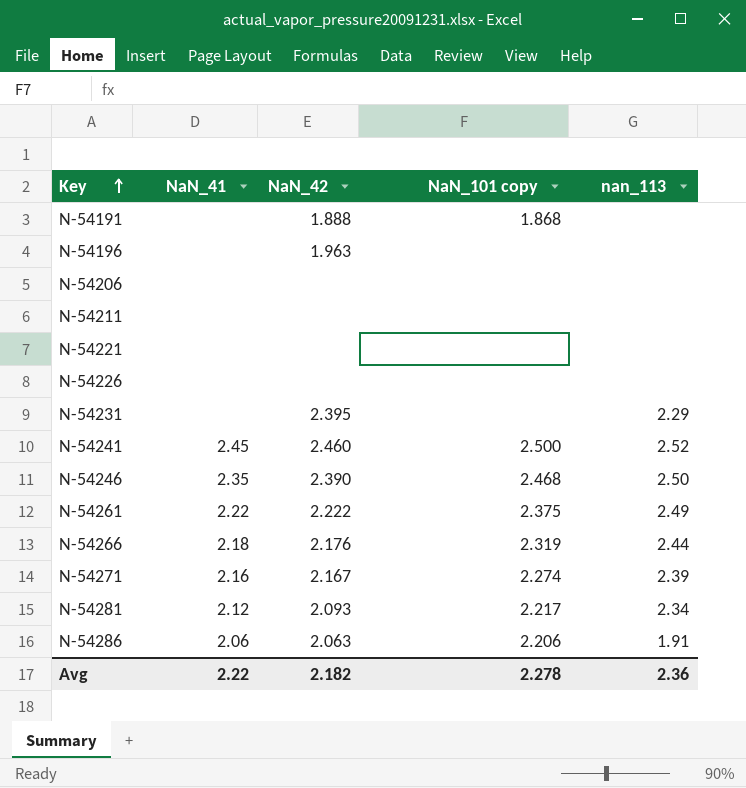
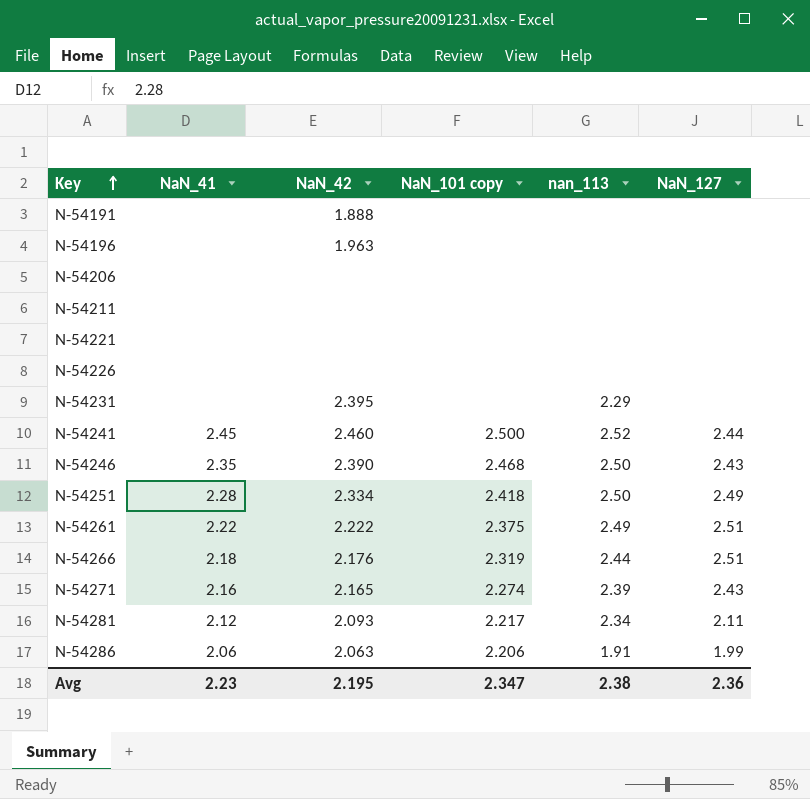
column NaN_127 | position: none -> 6
N-54191 | NaN_101 copy: 1.868 -> none
row N-54251: none -> 2.28 | 2.334 | 2.418 | 2.50 | 2.49
N-54271 | NaN_42: 2.167 -> 2.165
Avg | NaN_41: 2.22 -> 2.23
Avg | NaN_42: 2.182 -> 2.195
Avg | NaN_101 copy: 2.278 -> 2.347
Avg | nan_113: 2.36 -> 2.38

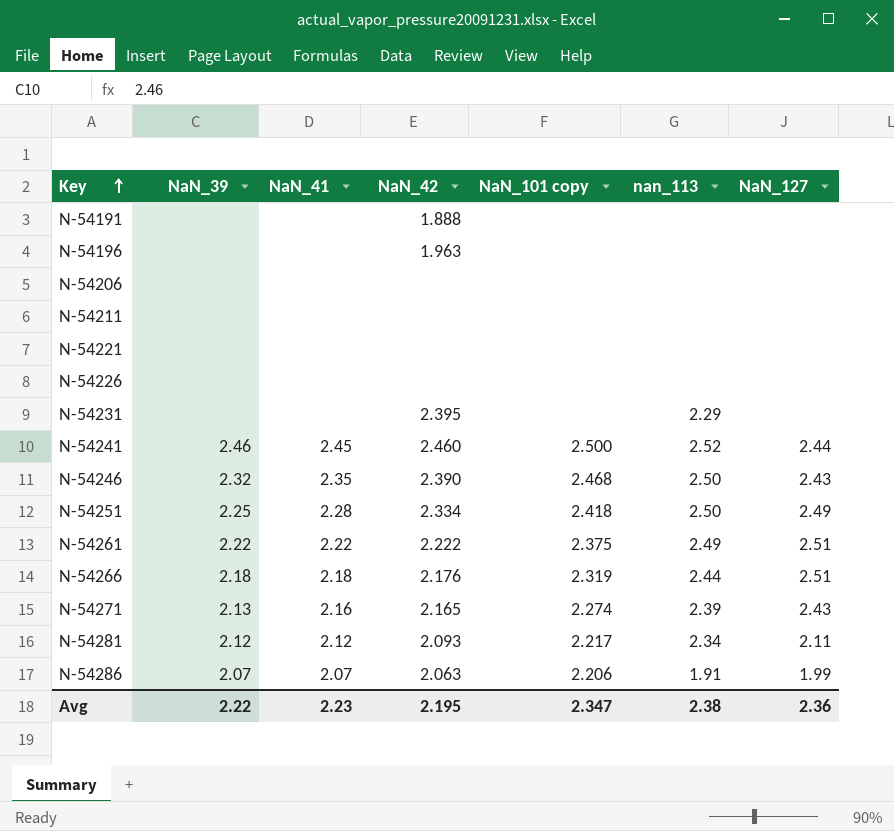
column NaN_39 | position: none -> 2
N-54286 | NaN_41: 2.06 -> 2.07

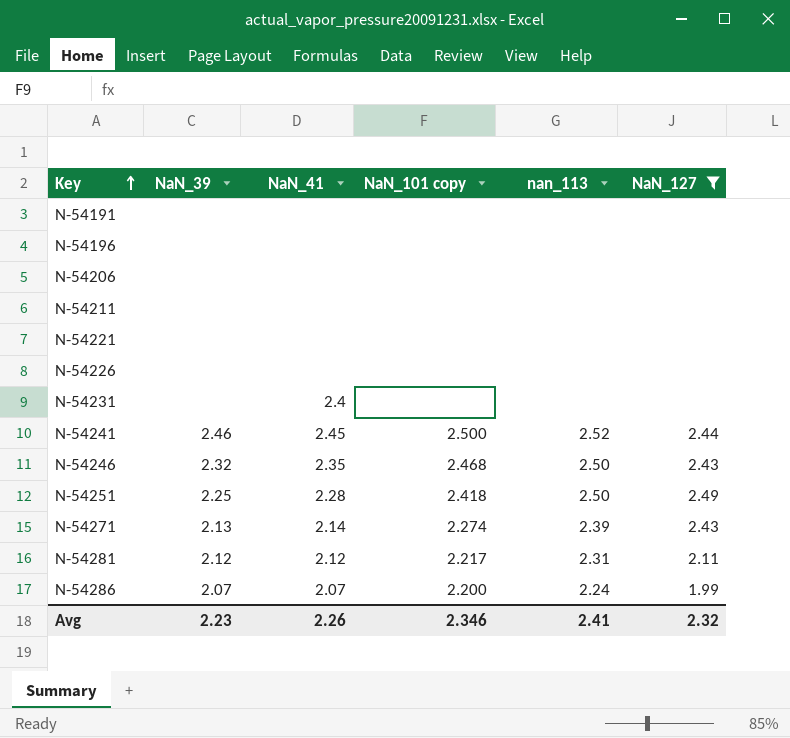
filter: none -> NaN_127 != 2.51
column NaN_42 | position: 4 -> none
N-54231 | NaN_41: none -> 2.4
N-54231 | nan_113: 2.29 -> none
N-54271 | NaN_41: 2.16 -> 2.14
N-54281 | nan_113: 2.34 -> 2.31
N-54286 | NaN_101 copy: 2.206 -> 2.200
N-54286 | nan_113: 1.91 -> 2.24
Avg | NaN_39: 2.22 -> 2.23
Avg | NaN_41: 2.23 -> 2.26
Avg | NaN_101 copy: 2.347 -> 2.346
Avg | nan_113: 2.38 -> 2.41
Avg | NaN_127: 2.36 -> 2.32

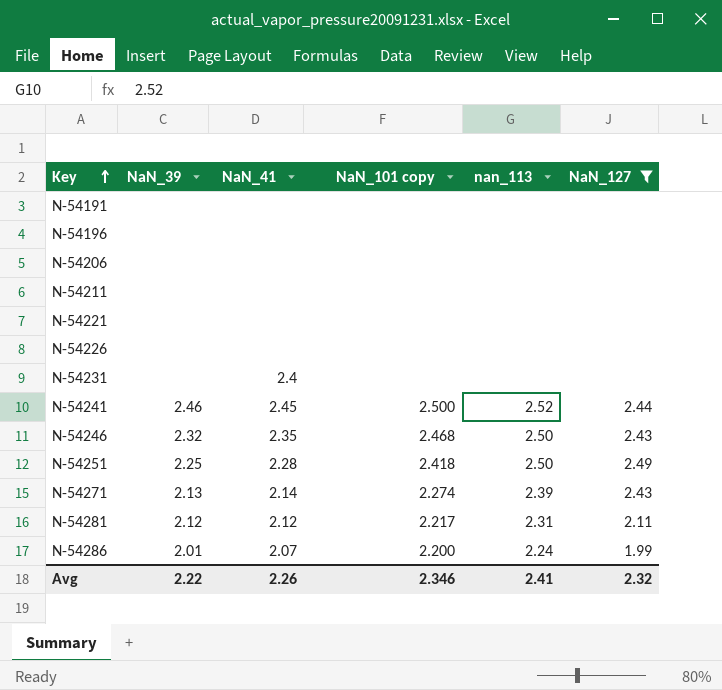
N-54286 | NaN_39: 2.07 -> 2.01
Avg | NaN_39: 2.23 -> 2.22

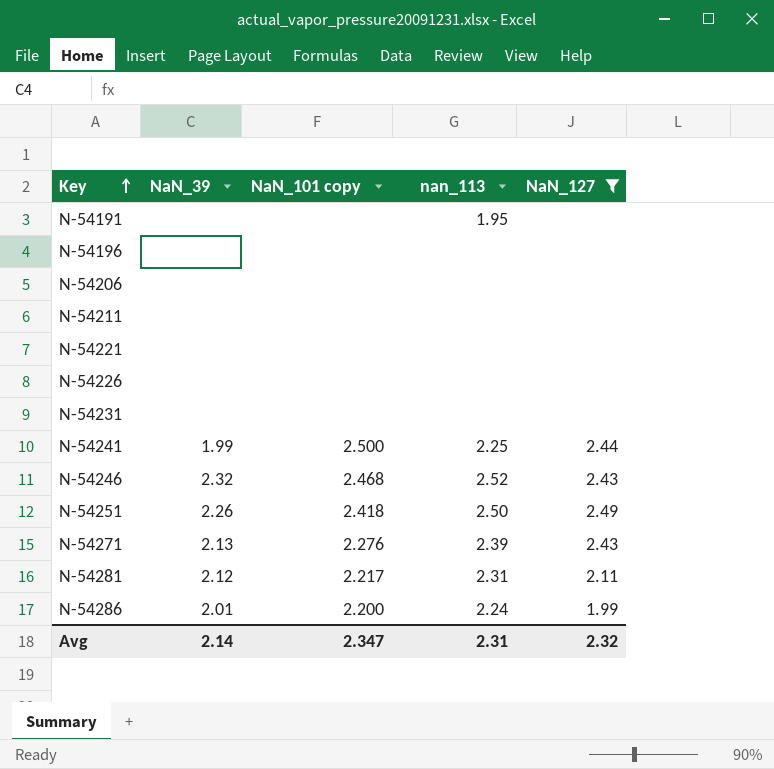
column NaN_41 | position: 3 -> none
N-54191 | nan_113: none -> 1.95
N-54241 | NaN_39: 2.46 -> 1.99
N-54241 | nan_113: 2.52 -> 2.25
N-54246 | nan_113: 2.50 -> 2.52
N-54251 | NaN_39: 2.25 -> 2.26
N-54271 | NaN_101 copy: 2.274 -> 2.276
Avg | NaN_39: 2.22 -> 2.14
Avg | NaN_101 copy: 2.346 -> 2.347
Avg | nan_113: 2.41 -> 2.31

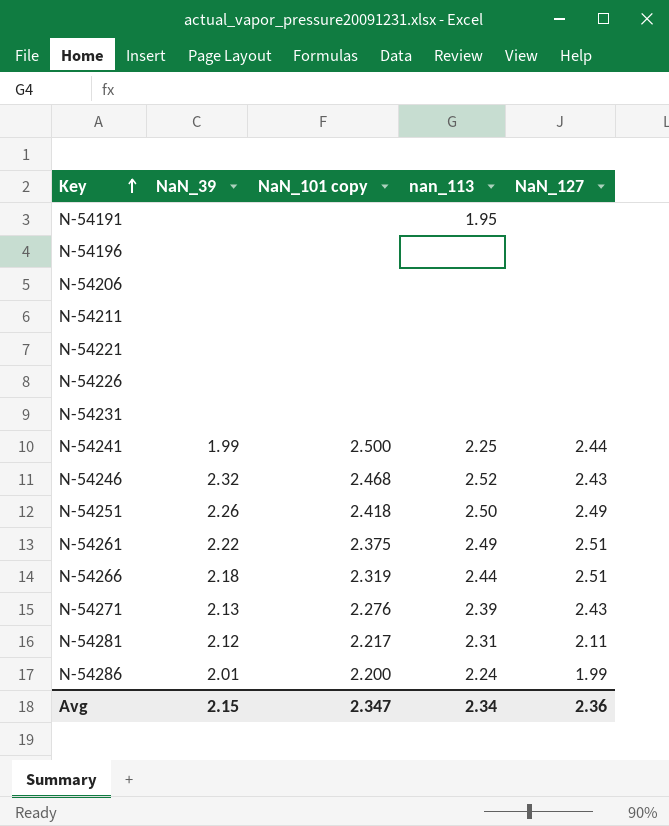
filter: NaN_127 != 2.51 -> none
Avg | NaN_39: 2.14 -> 2.15
Avg | nan_113: 2.31 -> 2.34
Avg | NaN_127: 2.32 -> 2.36

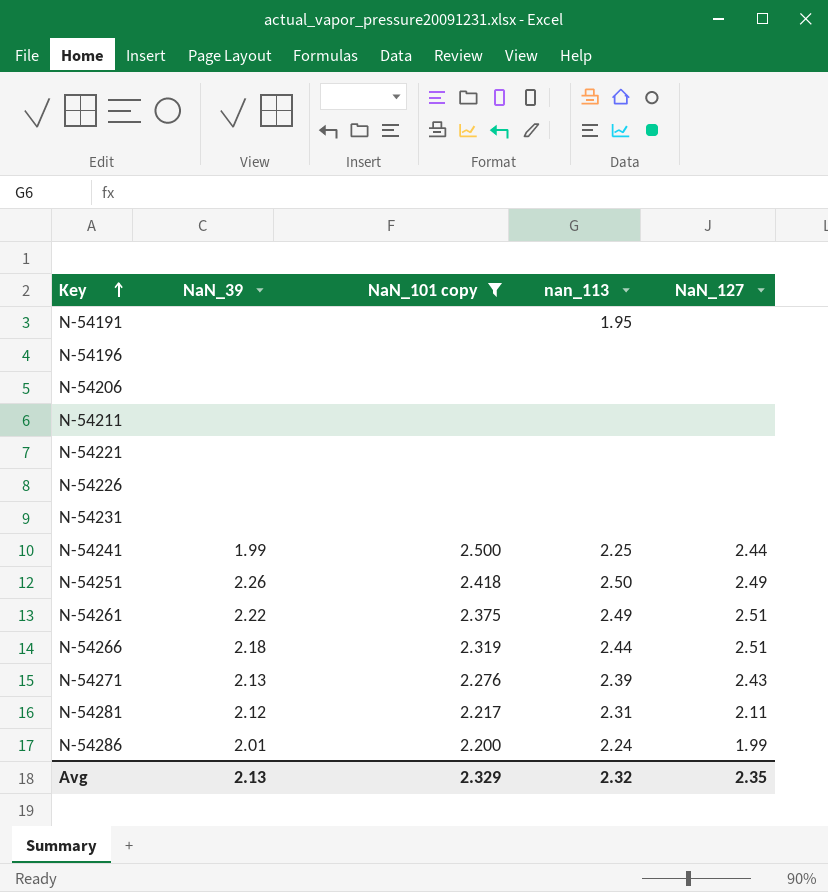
filter: none -> NaN_101 copy != 2.468
Avg | NaN_39: 2.15 -> 2.13
Avg | NaN_101 copy: 2.347 -> 2.329
Avg | nan_113: 2.34 -> 2.32
Avg | NaN_127: 2.36 -> 2.35

